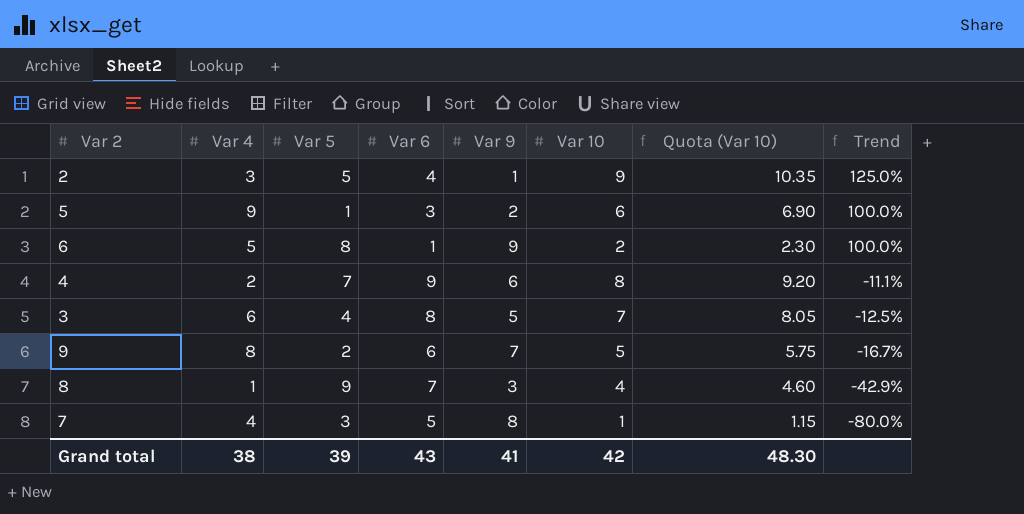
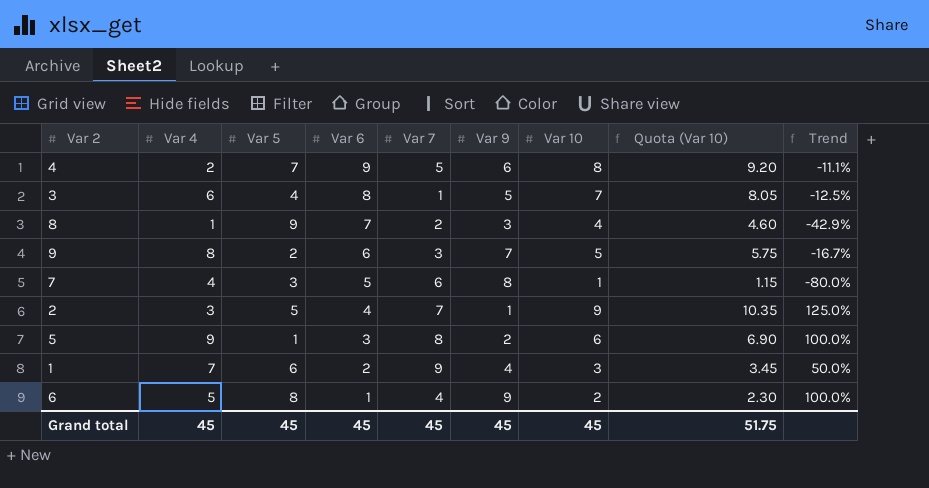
row order: Trend descending -> Var 6 descending
column Var 7 | position: none -> 5
row 1: none -> 7 | 6 | 2 | 9 | 4 | 3 | 3.45 | 50.0%
Grand total | Var 4: 38 -> 45
Grand total | Var 5: 39 -> 45
Grand total | Var 6: 43 -> 45
Grand total | Var 9: 41 -> 45
Grand total | Var 10: 42 -> 45
Grand total | Quota (Var 10): 48.30 -> 51.75

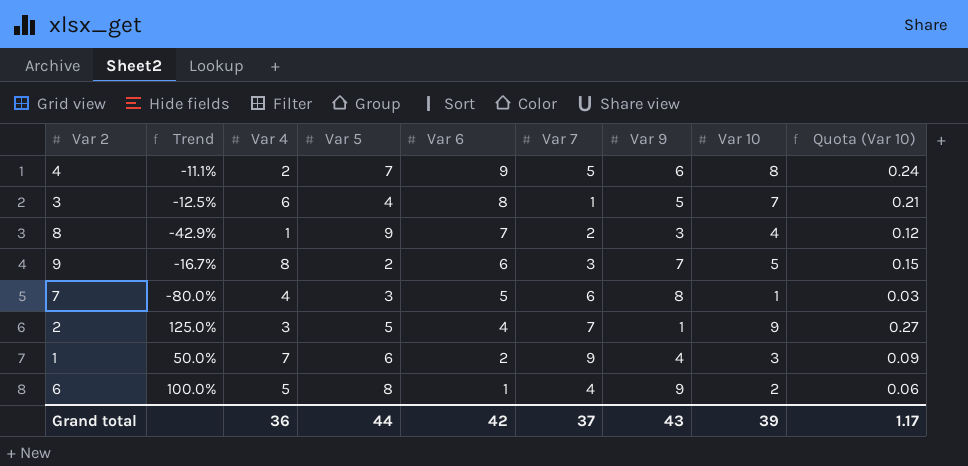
column Trend | position: 9 -> 2
column Quota (Var 10) | formula: [Var 10] * 1.15 -> [Var 10] * 0.03
row 5: 9 | 1 | 3 | 8 | 2 | 6 | 6.90 | 100.0% -> none
Grand total | Var 4: 45 -> 36
Grand total | Var 5: 45 -> 44
Grand total | Var 6: 45 -> 42
Grand total | Var 7: 45 -> 37
Grand total | Var 9: 45 -> 43
Grand total | Var 10: 45 -> 39
Grand total | Quota (Var 10): 51.75 -> 1.17

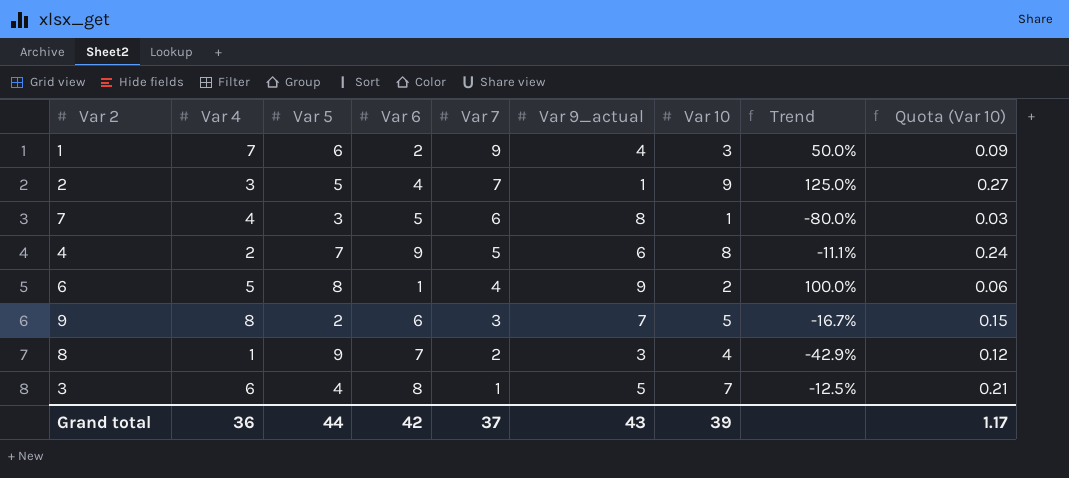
row order: Var 6 descending -> Var 7 descending
column name: Var 9 -> Var 9_actual
column Trend | position: 2 -> 8

